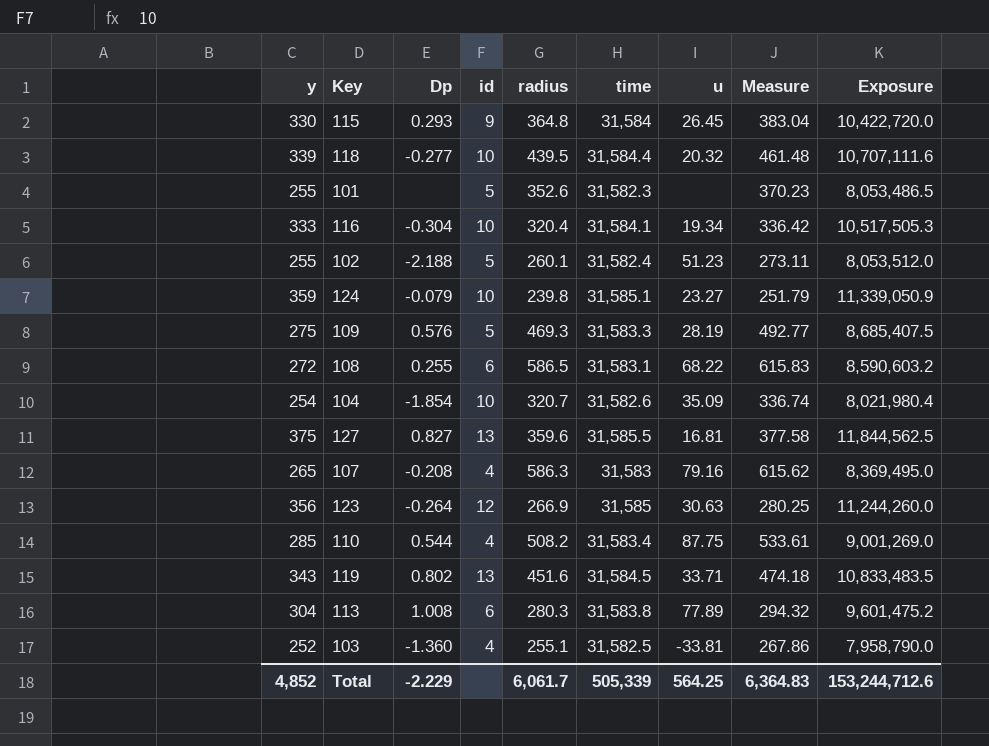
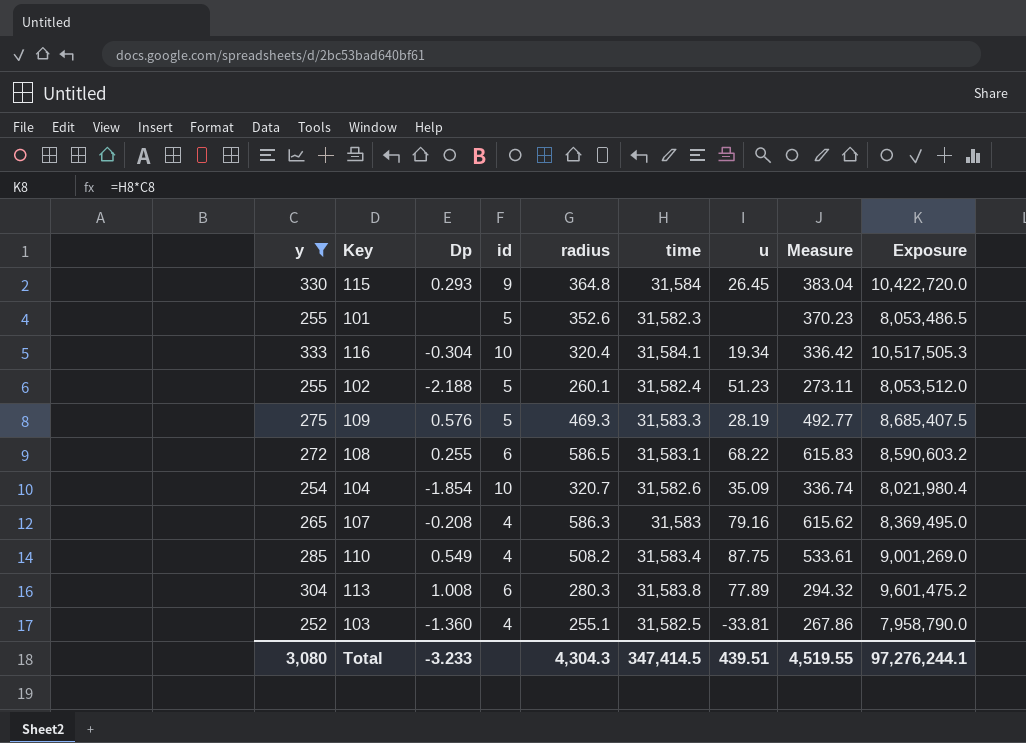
filter: none -> y <= 333
110 | Dp: 0.544 -> 0.549
Total | y: 4,852 -> 3,080
Total | Dp: -2.229 -> -3.233
Total | radius: 6,061.7 -> 4,304.3
Total | time: 505,339 -> 347,414.5
Total | u: 564.25 -> 439.51
Total | Measure: 6,364.83 -> 4,519.55
Total | Exposure: 153,244,712.6 -> 97,276,244.1

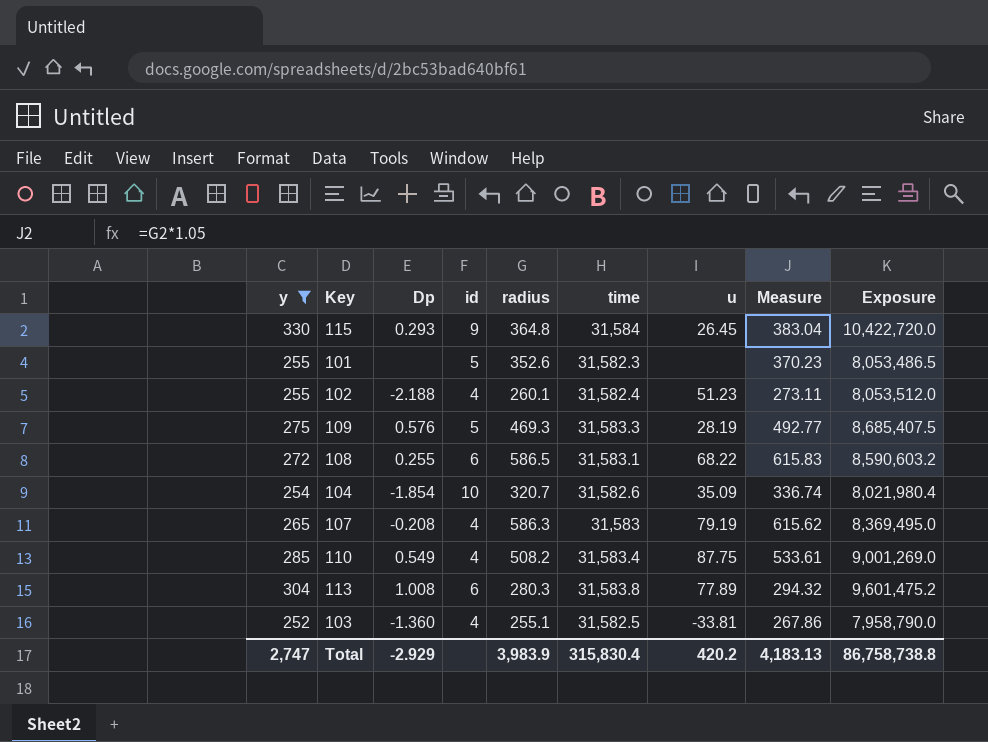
row 116: 333 | -0.304 | 10 | 320.4 | 31,584.1 | 19.34 | 336.42 | 10,517,505.3 -> none
102 | id: 5 -> 4
107 | u: 79.16 -> 79.19
Total | y: 3,080 -> 2,747
Total | Dp: -3.233 -> -2.929
Total | radius: 4,304.3 -> 3,983.9
Total | time: 347,414.5 -> 315,830.4
Total | u: 439.51 -> 420.2
Total | Measure: 4,519.55 -> 4,183.13
Total | Exposure: 97,276,244.1 -> 86,758,738.8

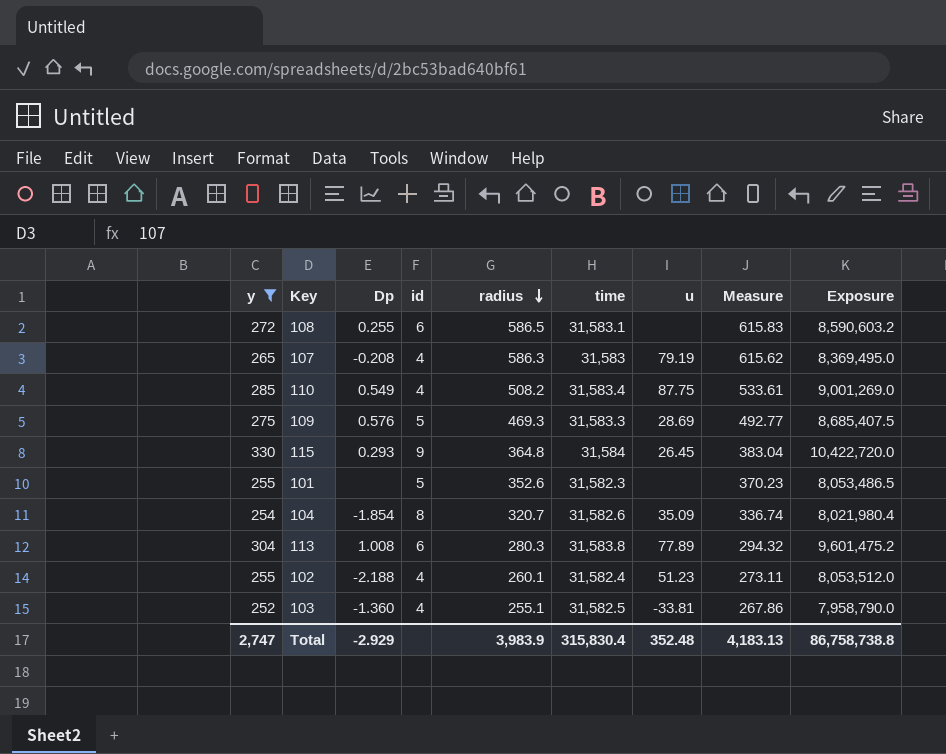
row order: none -> radius descending
108 | u: 68.22 -> none
109 | u: 28.19 -> 28.69
104 | id: 10 -> 8
Total | u: 420.2 -> 352.48

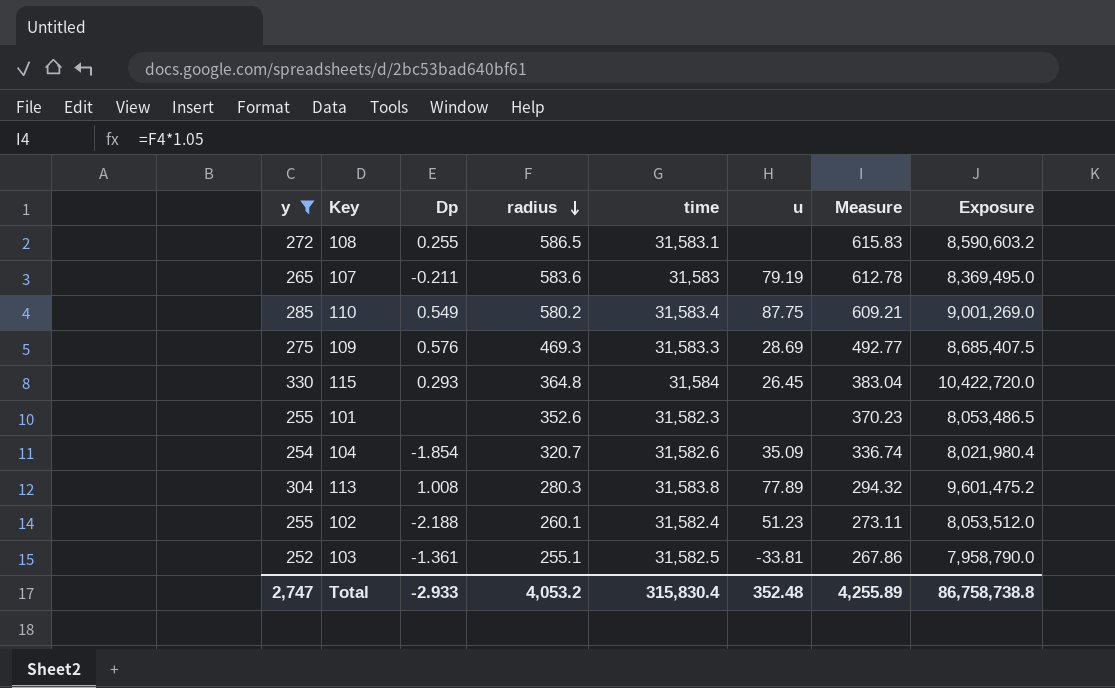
column id | position: 4 -> none
107 | Dp: -0.208 -> -0.211
107 | radius: 586.3 -> 583.6
107 | Measure: 615.62 -> 612.78
110 | radius: 508.2 -> 580.2
110 | Measure: 533.61 -> 609.21
103 | Dp: -1.360 -> -1.361
Total | Dp: -2.929 -> -2.933
Total | radius: 3,983.9 -> 4,053.2
Total | Measure: 4,183.13 -> 4,255.89

